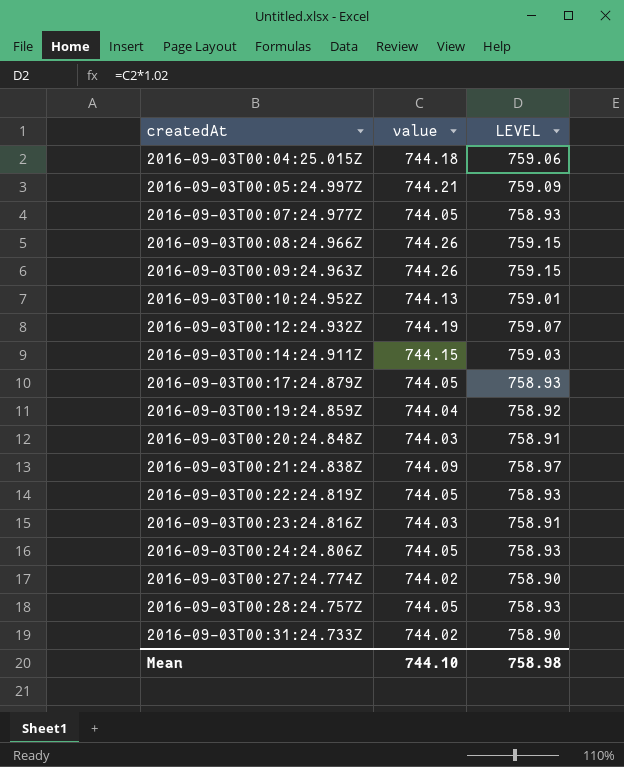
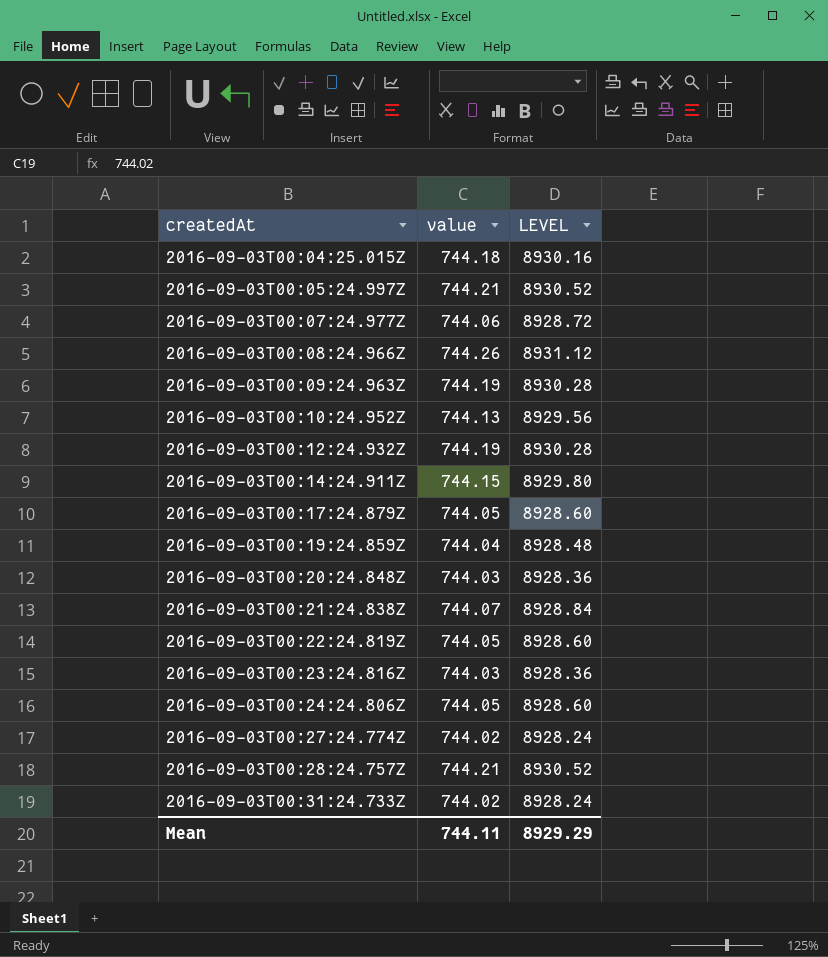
column LEVEL | formula: [value] * 1.02 -> [value] * 12
2016-09-03T00:07:24.977Z | value: 744.05 -> 744.06
2016-09-03T00:09:24.963Z | value: 744.26 -> 744.19
2016-09-03T00:21:24.838Z | value: 744.09 -> 744.07
2016-09-03T00:28:24.757Z | value: 744.05 -> 744.21
Mean | value: 744.10 -> 744.11
Mean | LEVEL: 758.98 -> 8929.29

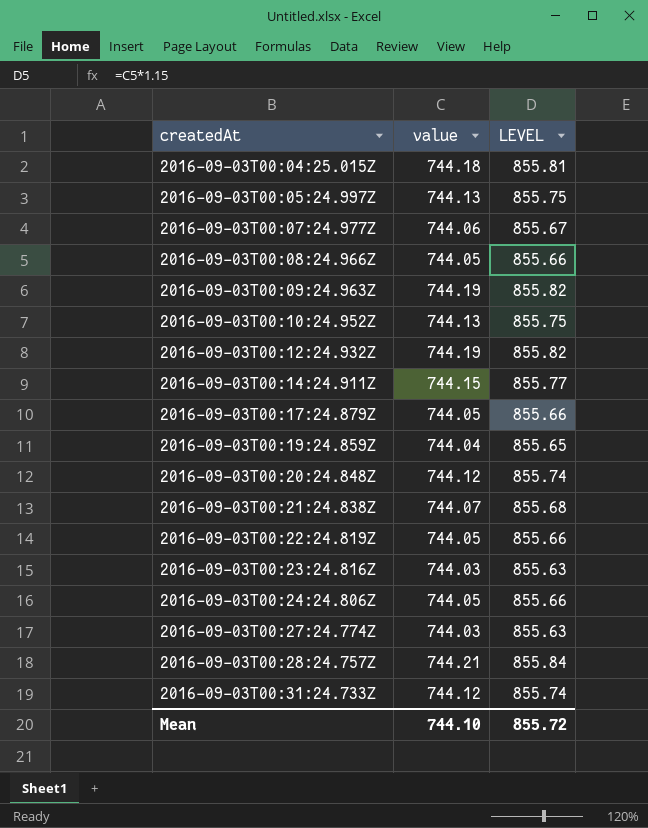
column LEVEL | formula: [value] * 12 -> [value] * 1.15
2016-09-03T00:05:24.997Z | value: 744.21 -> 744.13
2016-09-03T00:08:24.966Z | value: 744.26 -> 744.05
2016-09-03T00:20:24.848Z | value: 744.03 -> 744.12
2016-09-03T00:27:24.774Z | value: 744.02 -> 744.03
2016-09-03T00:31:24.733Z | value: 744.02 -> 744.12
Mean | value: 744.11 -> 744.10
Mean | LEVEL: 8929.29 -> 855.72

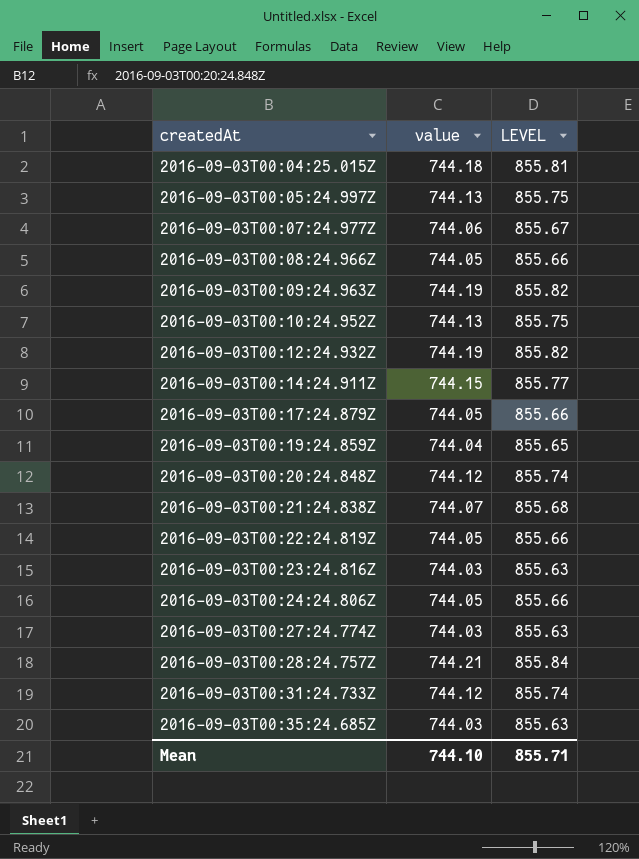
row 2016-09-03T00:35:24.685Z: none -> 744.03 | 855.63
Mean | LEVEL: 855.72 -> 855.71

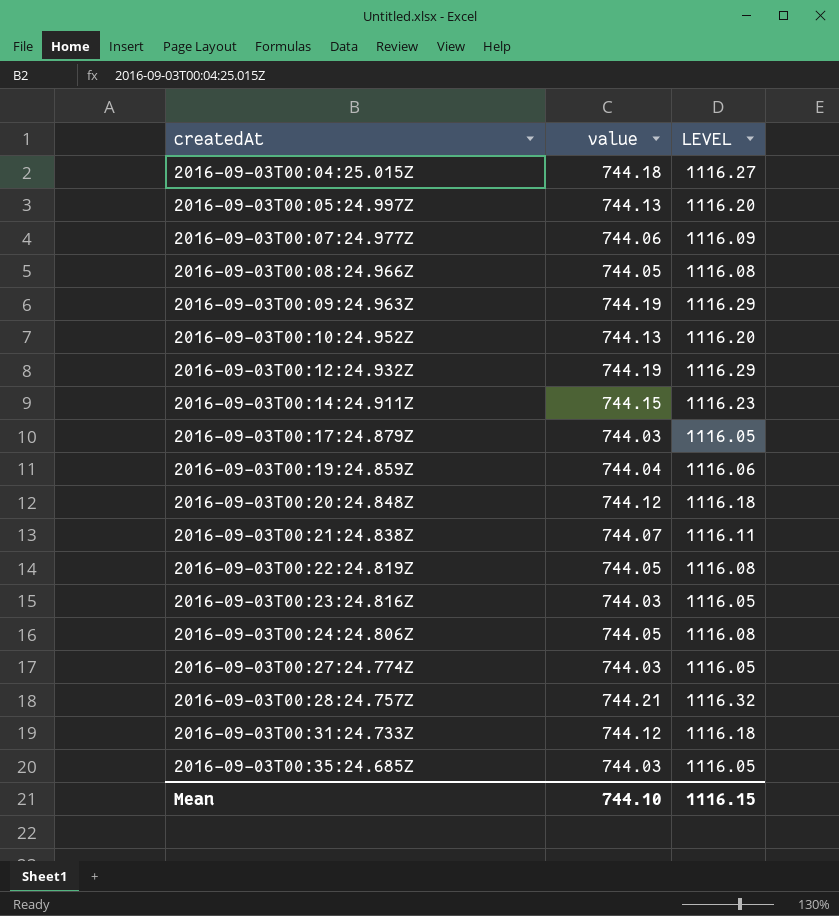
column LEVEL | formula: [value] * 1.15 -> [value] * 1.5
2016-09-03T00:17:24.879Z | value: 744.05 -> 744.03
Mean | LEVEL: 855.71 -> 1116.15

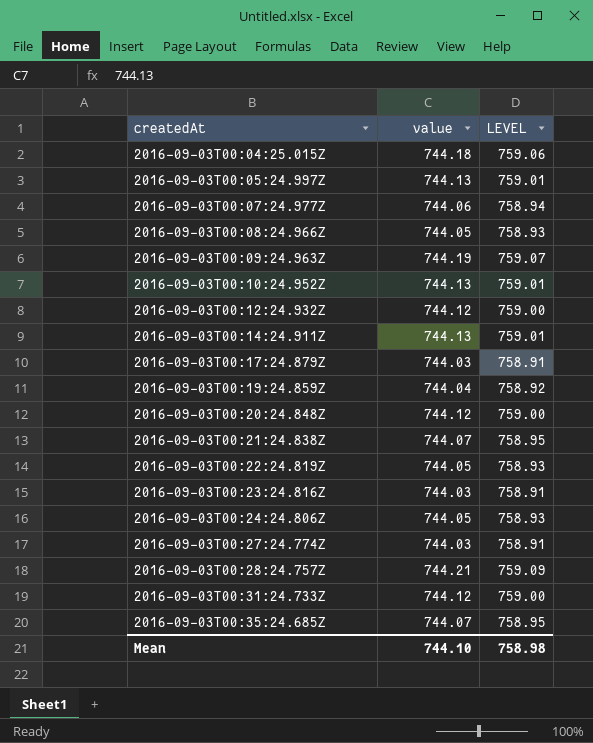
column LEVEL | formula: [value] * 1.5 -> [value] * 1.02
2016-09-03T00:12:24.932Z | value: 744.19 -> 744.12
2016-09-03T00:14:24.911Z | value: 744.15 -> 744.13
2016-09-03T00:35:24.685Z | value: 744.03 -> 744.07
Mean | LEVEL: 1116.15 -> 758.98

